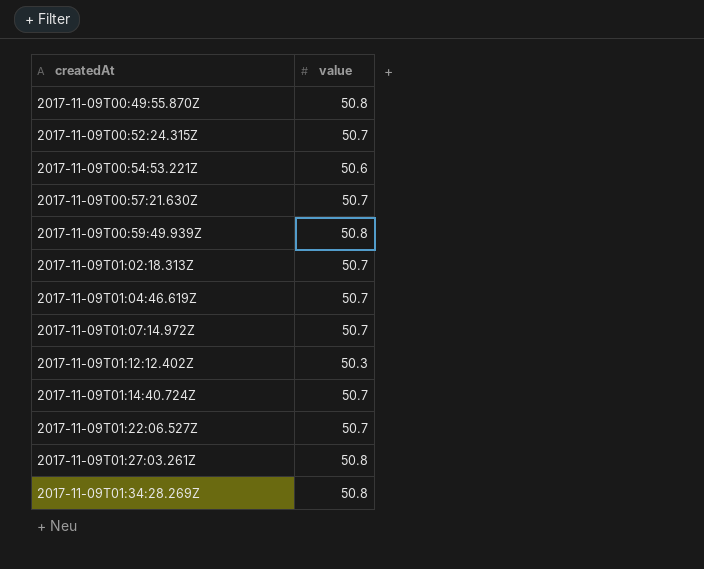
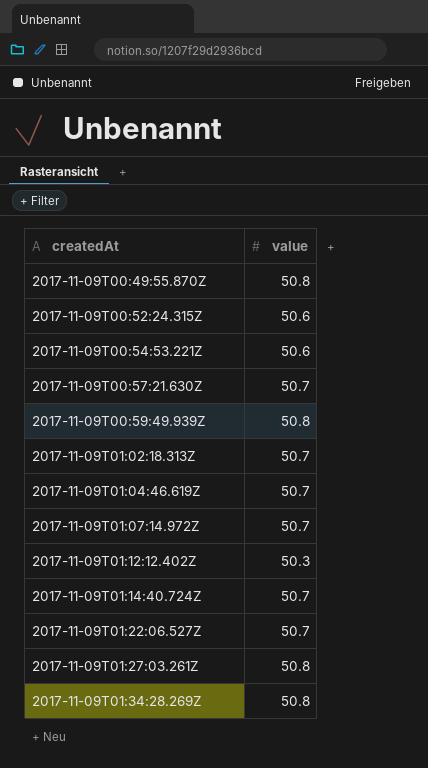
2017-11-09T00:52:24.315Z | value: 50.7 -> 50.6

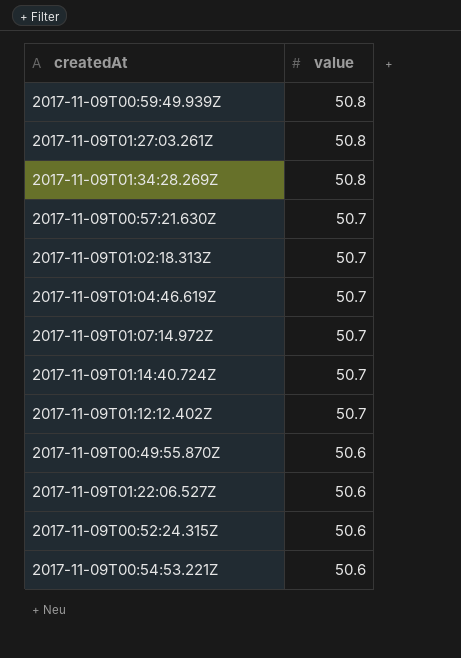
row order: createdAt ascending -> value descending
2017-11-09T01:12:12.402Z | value: 50.3 -> 50.7
2017-11-09T00:49:55.870Z | value: 50.8 -> 50.6
2017-11-09T01:22:06.527Z | value: 50.7 -> 50.6

